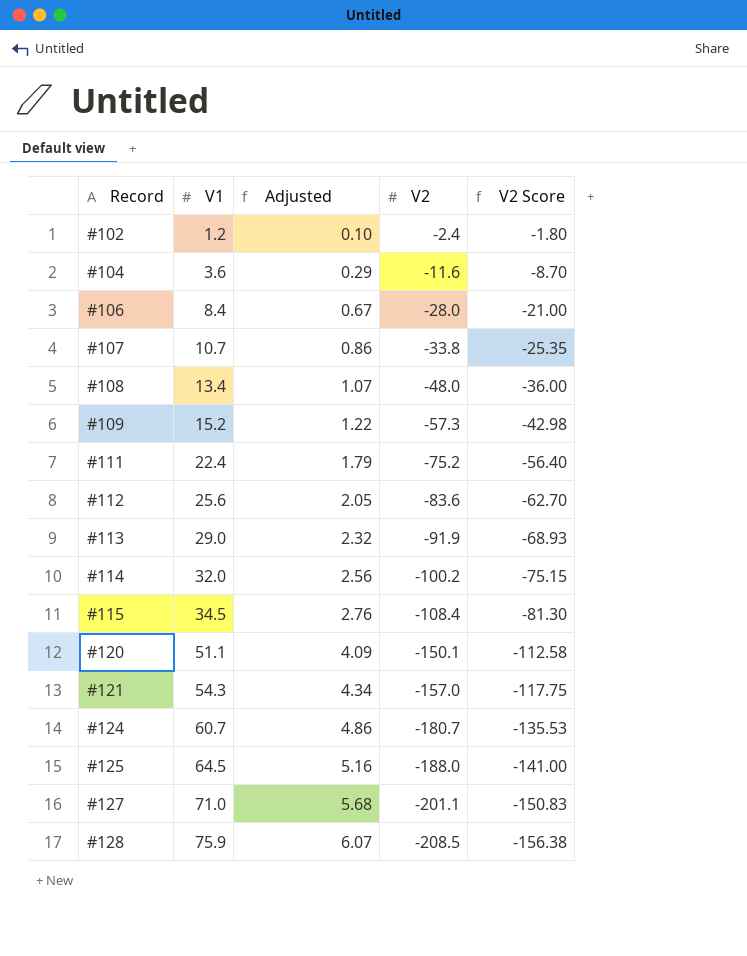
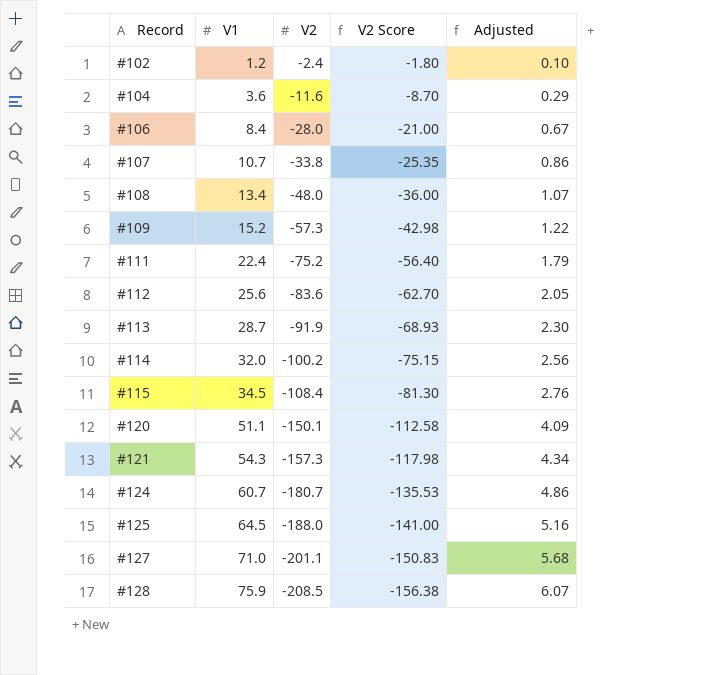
column Adjusted | position: 3 -> 5
#113 | V1: 29.0 -> 28.7
#113 | Adjusted: 2.32 -> 2.30
#121 | V2: -157.0 -> -157.3
#121 | V2 Score: -117.75 -> -117.98

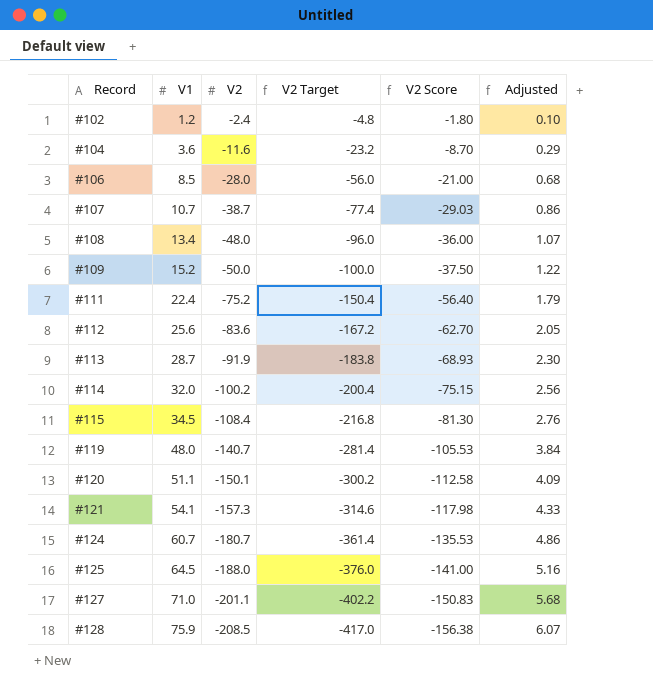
column V2 Target | formula: none -> [V2] * 2
#106 | V1: 8.4 -> 8.5
#106 | Adjusted: 0.67 -> 0.68
#107 | V2: -33.8 -> -38.7
#107 | V2 Score: -25.35 -> -29.03
#109 | V2: -57.3 -> -50.0
#109 | V2 Score: -42.98 -> -37.50
row #119: none -> 48.0 | -140.7 | -281.4 | -105.53 | 3.84
#121 | V1: 54.3 -> 54.1
#121 | Adjusted: 4.34 -> 4.33

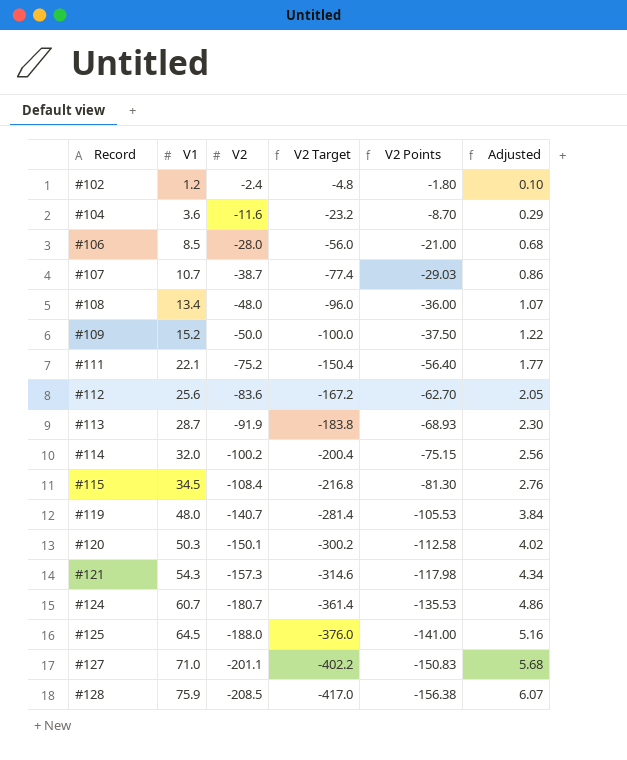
column name: V2 Score -> V2 Points
#111 | V1: 22.4 -> 22.1
#111 | Adjusted: 1.79 -> 1.77
#120 | V1: 51.1 -> 50.3
#120 | Adjusted: 4.09 -> 4.02
#121 | V1: 54.1 -> 54.3
#121 | Adjusted: 4.33 -> 4.34

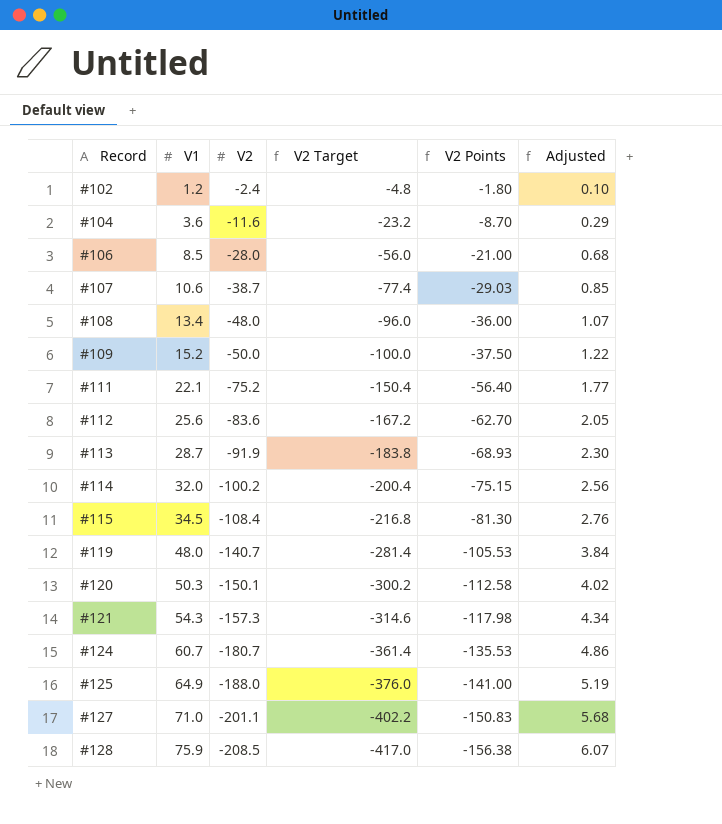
#107 | V1: 10.7 -> 10.6
#107 | Adjusted: 0.86 -> 0.85
#125 | V1: 64.5 -> 64.9
#125 | Adjusted: 5.16 -> 5.19

